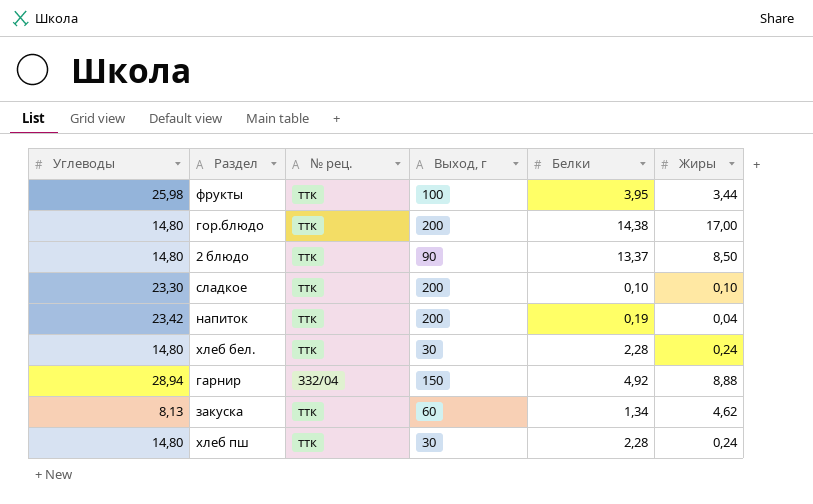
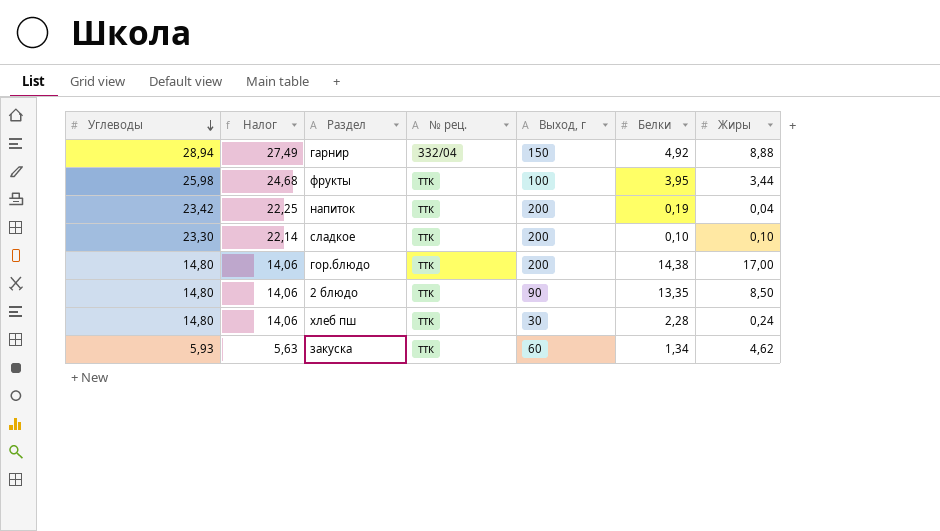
row order: none -> Углеводы descending
column Налог | formula: none -> [Углеводы] * 0,95
row хлеб бел.: 14,80 | ттк | 30 | 2,28 | 0,24 -> none
2 блюдо | Белки: 13,37 -> 13,35
закуска | Углеводы: 8,13 -> 5,93

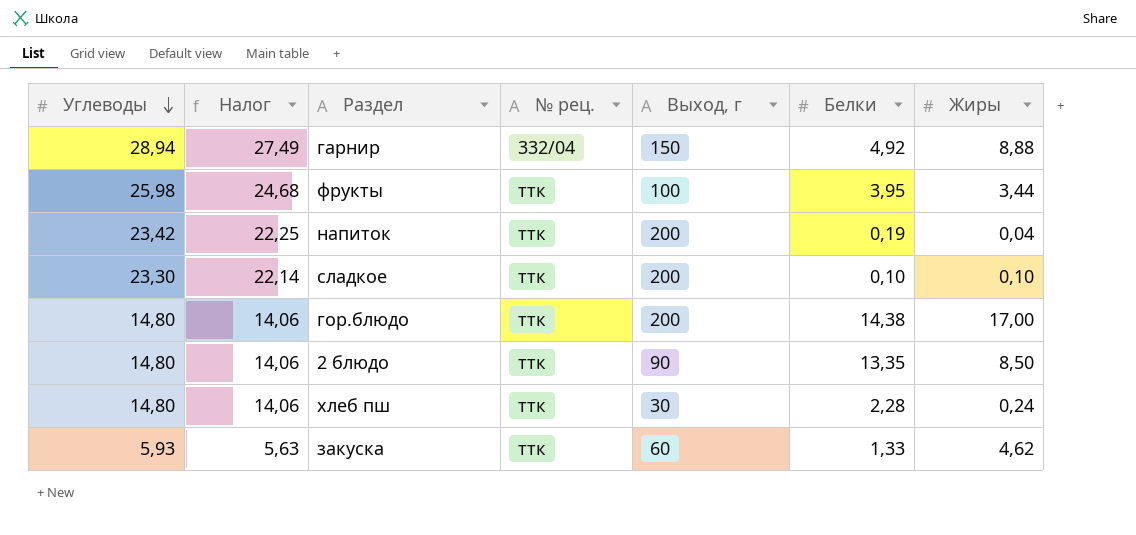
закуска | Белки: 1,34 -> 1,33

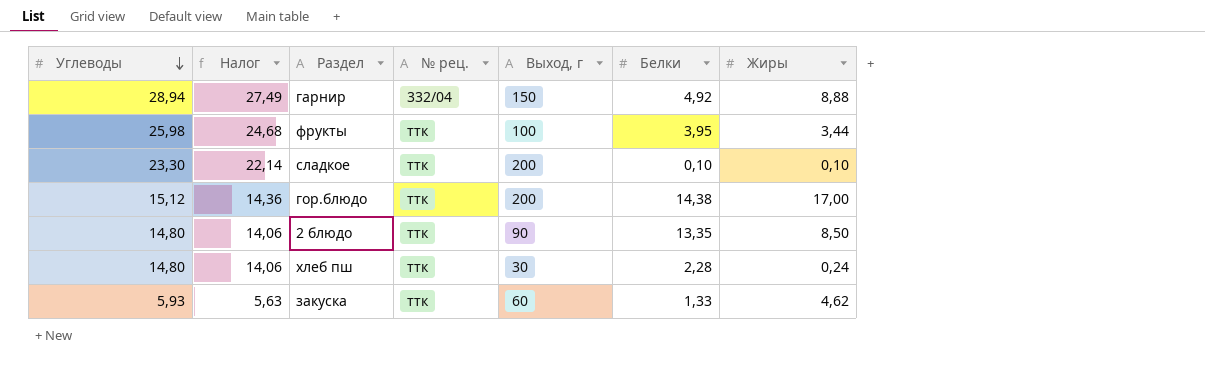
row напиток: 23,42 | 22,25 | ттк | 200 | 0,19 | 0,04 -> none
гор.блюдо | Углеводы: 14,80 -> 15,12
гор.блюдо | Налог: 14,06 -> 14,36

